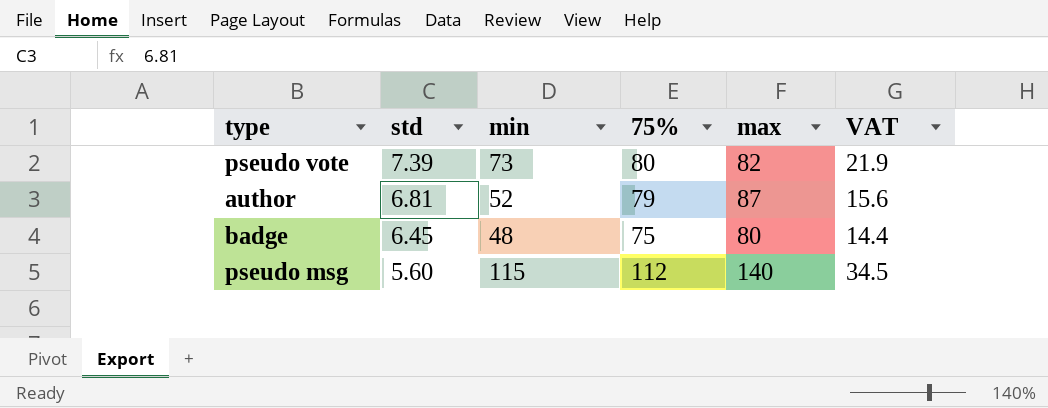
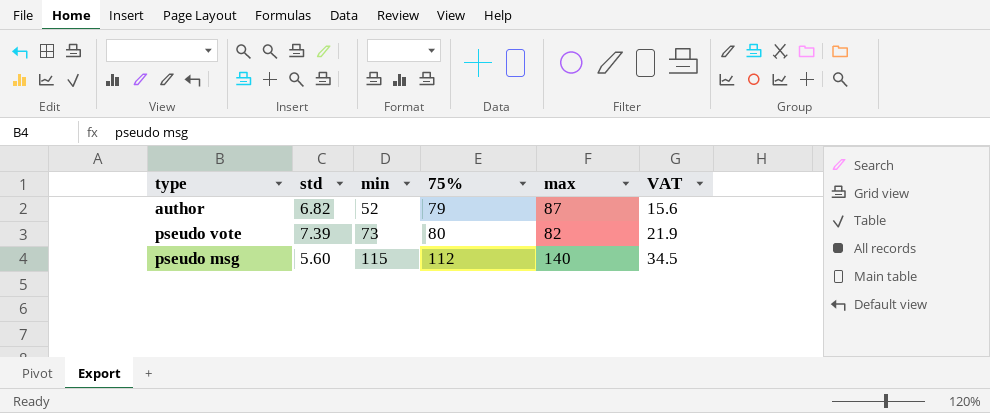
row order: std descending -> min ascending
row badge: 6.45 | 48 | 75 | 80 | 14.4 -> none
author | std: 6.81 -> 6.82

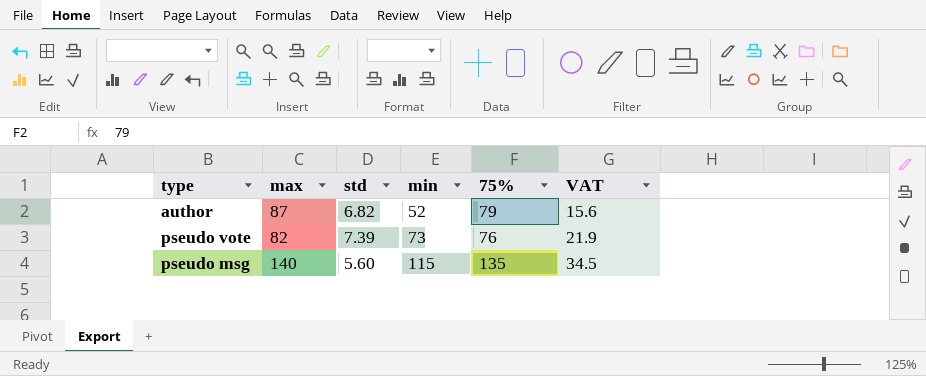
column max | position: 5 -> 2
pseudo vote | 75%: 80 -> 76
pseudo msg | 75%: 112 -> 135

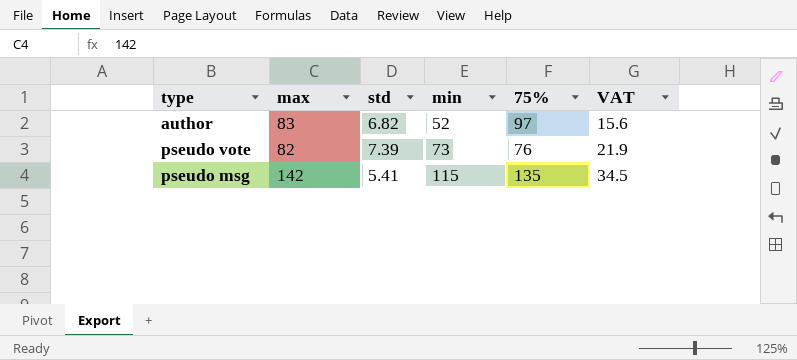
author | max: 87 -> 83
author | 75%: 79 -> 97
pseudo msg | max: 140 -> 142
pseudo msg | std: 5.60 -> 5.41

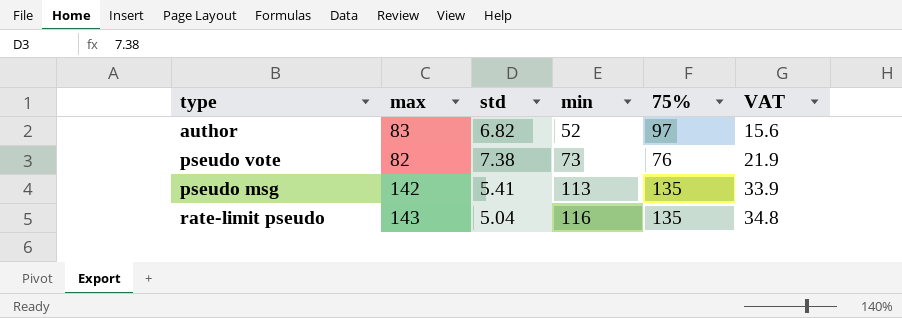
pseudo vote | std: 7.39 -> 7.38
pseudo msg | min: 115 -> 113
pseudo msg | VAT: 34.5 -> 33.9
row rate-limit pseudo: none -> 143 | 5.04 | 116 | 135 | 34.8

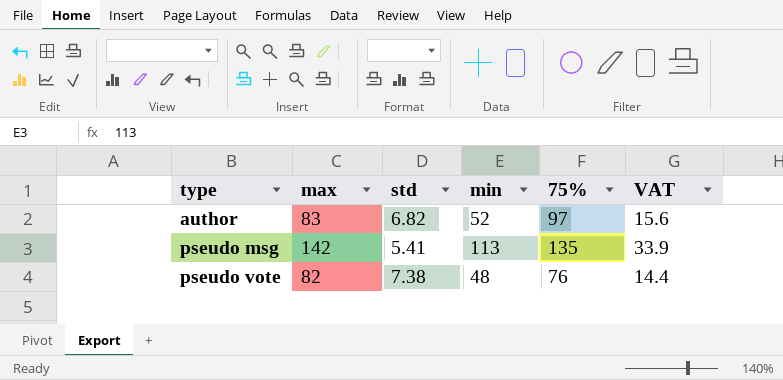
row order: min ascending -> type ascending
row rate-limit pseudo: 143 | 5.04 | 116 | 135 | 34.8 -> none
pseudo vote | min: 73 -> 48
pseudo vote | VAT: 21.9 -> 14.4

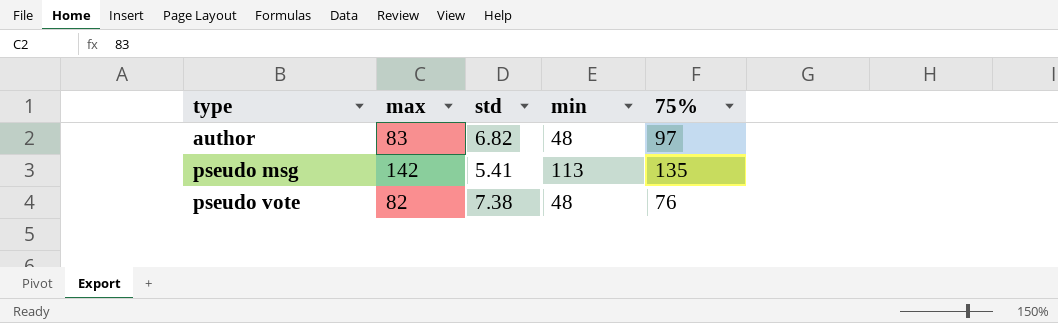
column VAT | formula: [min] * 0.3 -> none
author | min: 52 -> 48

